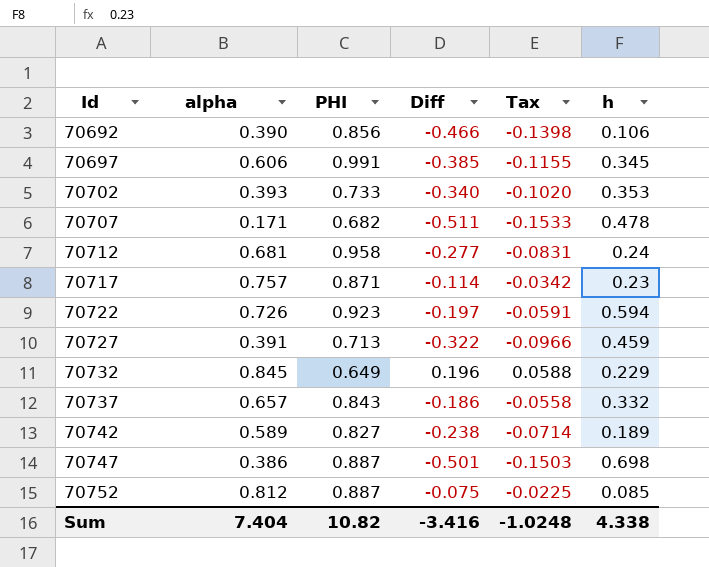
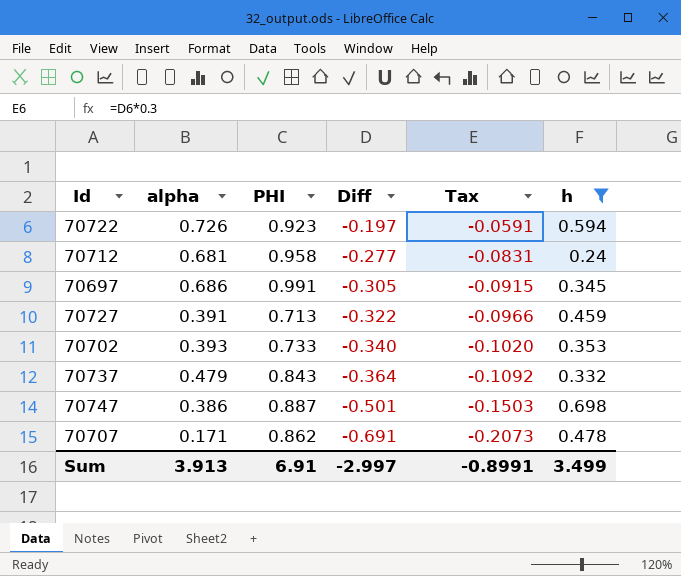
filter: none -> h >= 0.24
row order: Id ascending -> Diff descending
70697 | alpha: 0.606 -> 0.686
70697 | Diff: -0.385 -> -0.305
70697 | Tax: -0.1155 -> -0.0915
70737 | alpha: 0.657 -> 0.479
70737 | Diff: -0.186 -> -0.364
70737 | Tax: -0.0558 -> -0.1092
70707 | PHI: 0.682 -> 0.862
70707 | Diff: -0.511 -> -0.691
70707 | Tax: -0.1533 -> -0.2073
Sum | alpha: 7.404 -> 3.913
Sum | PHI: 10.82 -> 6.91
Sum | Diff: -3.416 -> -2.997
Sum | Tax: -1.0248 -> -0.8991
Sum | h: 4.338 -> 3.499

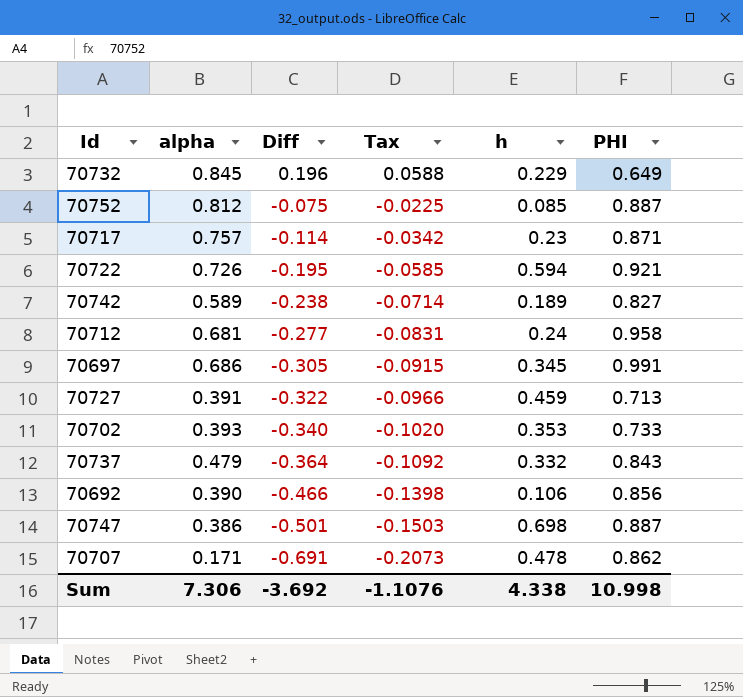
filter: h >= 0.24 -> none
column PHI | position: 3 -> 6
70722 | Diff: -0.197 -> -0.195
70722 | Tax: -0.0591 -> -0.0585
70722 | PHI: 0.923 -> 0.921
Sum | alpha: 3.913 -> 7.306
Sum | Diff: -2.997 -> -3.692
Sum | Tax: -0.8991 -> -1.1076
Sum | h: 3.499 -> 4.338
Sum | PHI: 6.91 -> 10.998

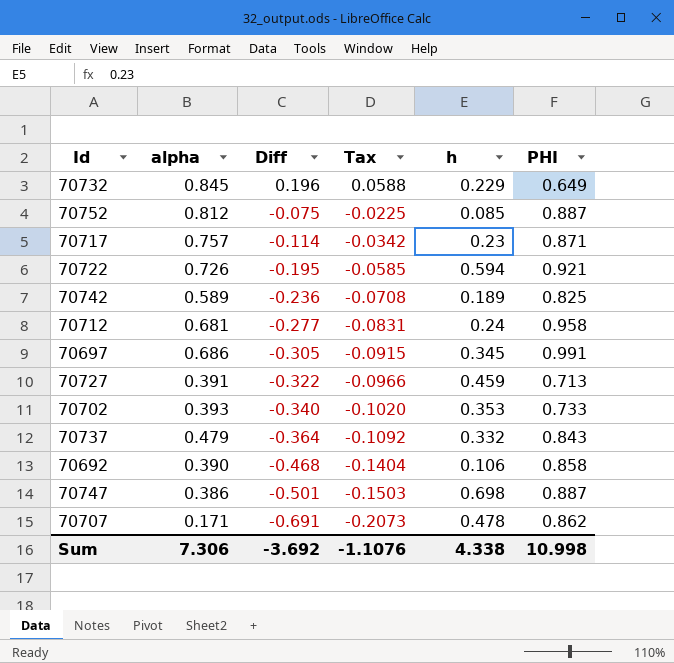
70742 | Diff: -0.238 -> -0.236
70742 | Tax: -0.0714 -> -0.0708
70742 | PHI: 0.827 -> 0.825
70692 | Diff: -0.466 -> -0.468
70692 | Tax: -0.1398 -> -0.1404
70692 | PHI: 0.856 -> 0.858

